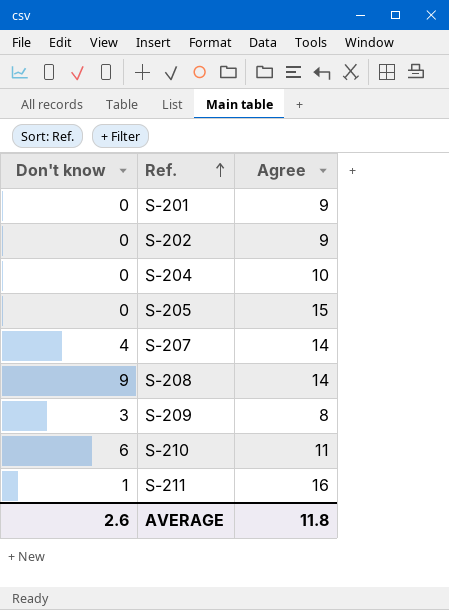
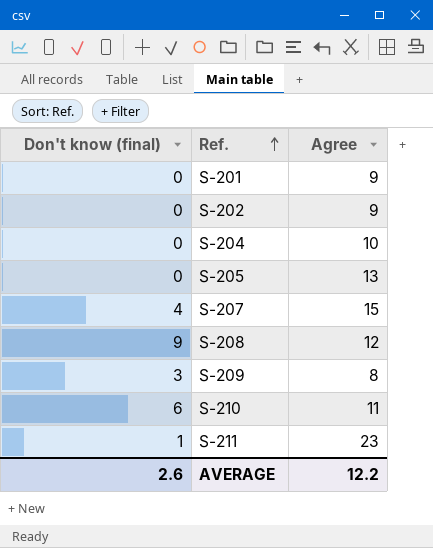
column name: Don't know -> Don't know (final)
S-205 | Agree: 15 -> 13
S-207 | Agree: 14 -> 15
S-208 | Agree: 14 -> 12
S-211 | Agree: 16 -> 23
AVERAGE | Agree: 11.8 -> 12.2

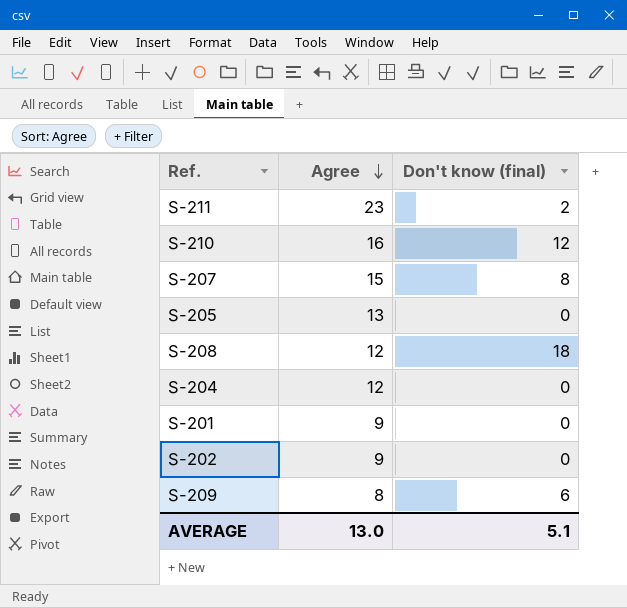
row order: Ref. ascending -> Agree descending
column Don't know (final) | position: 1 -> 3
S-211 | Don't know (final): 1 -> 2
S-210 | Agree: 11 -> 16
S-210 | Don't know (final): 6 -> 12
S-207 | Don't know (final): 4 -> 8
S-208 | Don't know (final): 9 -> 18
S-204 | Agree: 10 -> 12
S-209 | Don't know (final): 3 -> 6
AVERAGE | Agree: 12.2 -> 13.0
AVERAGE | Don't know (final): 2.6 -> 5.1

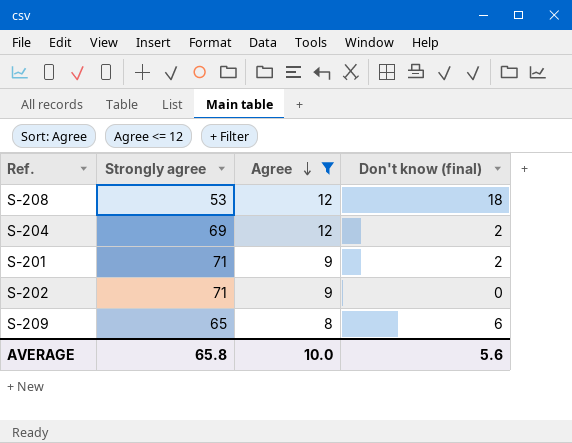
filter: none -> Agree <= 12
column Strongly agree | position: none -> 2
S-204 | Don't know (final): 0 -> 2
S-201 | Don't know (final): 0 -> 2
AVERAGE | Agree: 13.0 -> 10.0
AVERAGE | Don't know (final): 5.1 -> 5.6

